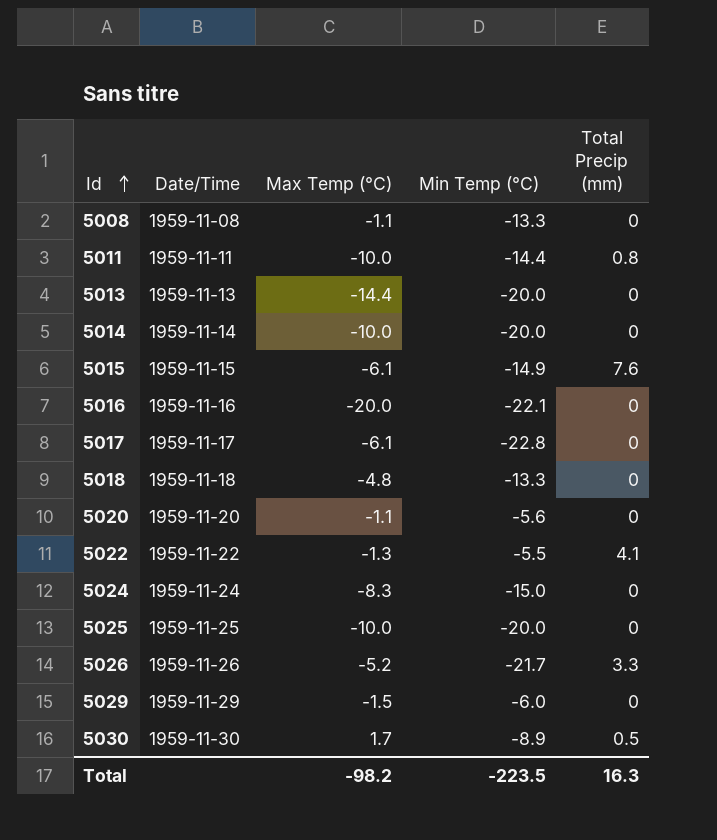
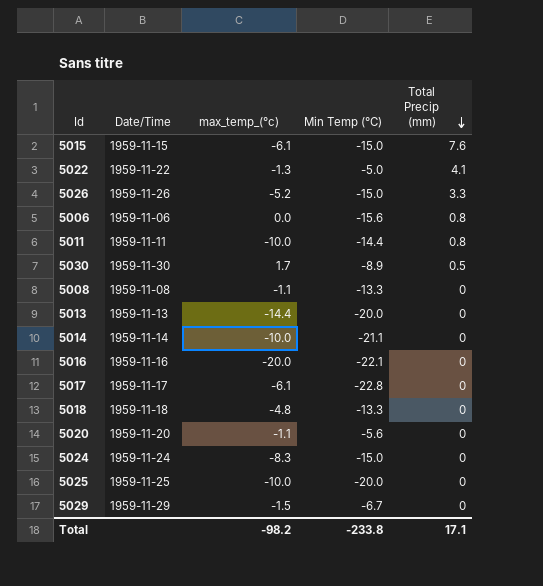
row order: Id ascending -> Total Precip (mm) descending
column name: Max Temp (°C) -> max_temp_(°c)
5015 | Min Temp (°C): -14.9 -> -15.0
5022 | Min Temp (°C): -5.5 -> -5.0
5026 | Min Temp (°C): -21.7 -> -15.0
row 5006: none -> 1959-11-06 | 0.0 | -15.6 | 0.8
5014 | Min Temp (°C): -20.0 -> -21.1
5029 | Min Temp (°C): -6.0 -> -6.7
Total | Min Temp (°C): -223.5 -> -233.8
Total | Total Precip (mm): 16.3 -> 17.1

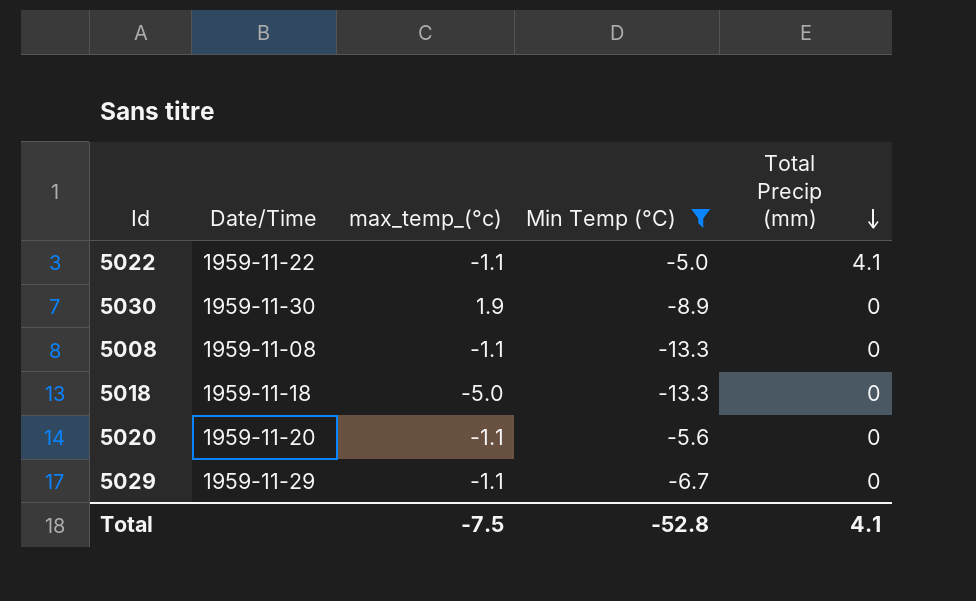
filter: none -> Min Temp (°C) >= -13.3
5022 | max_temp_(°c): -1.3 -> -1.1
5030 | max_temp_(°c): 1.7 -> 1.9
5030 | Total Precip (mm): 0.5 -> 0
5018 | max_temp_(°c): -4.8 -> -5.0
5029 | max_temp_(°c): -1.5 -> -1.1
Total | max_temp_(°c): -98.2 -> -7.5
Total | Min Temp (°C): -233.8 -> -52.8
Total | Total Precip (mm): 17.1 -> 4.1

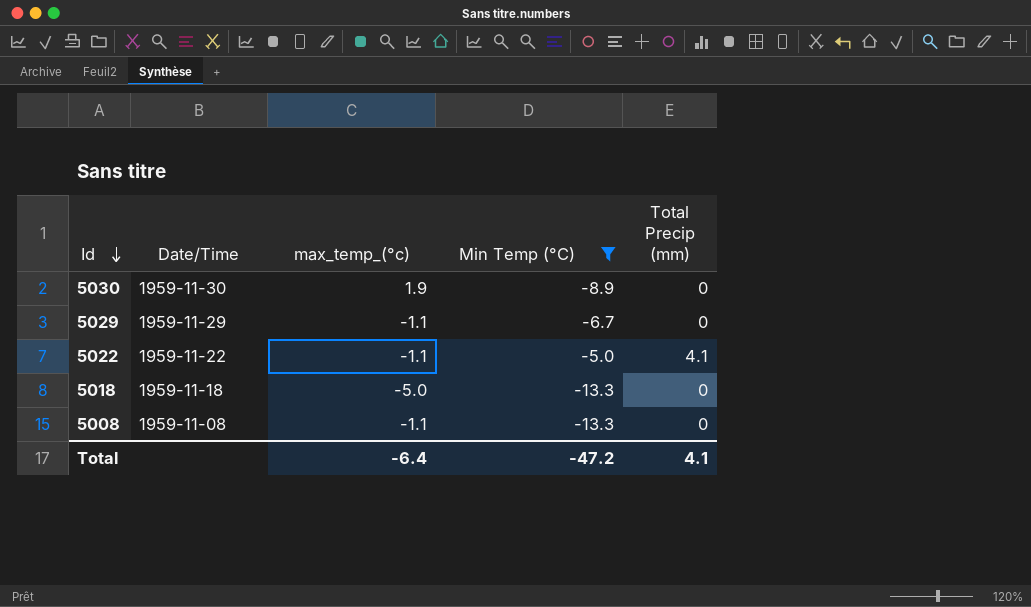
row order: Total Precip (mm) descending -> Id descending
row 5020: 1959-11-20 | -1.1 | -5.6 | 0 -> none
Total | max_temp_(°c): -7.5 -> -6.4
Total | Min Temp (°C): -52.8 -> -47.2

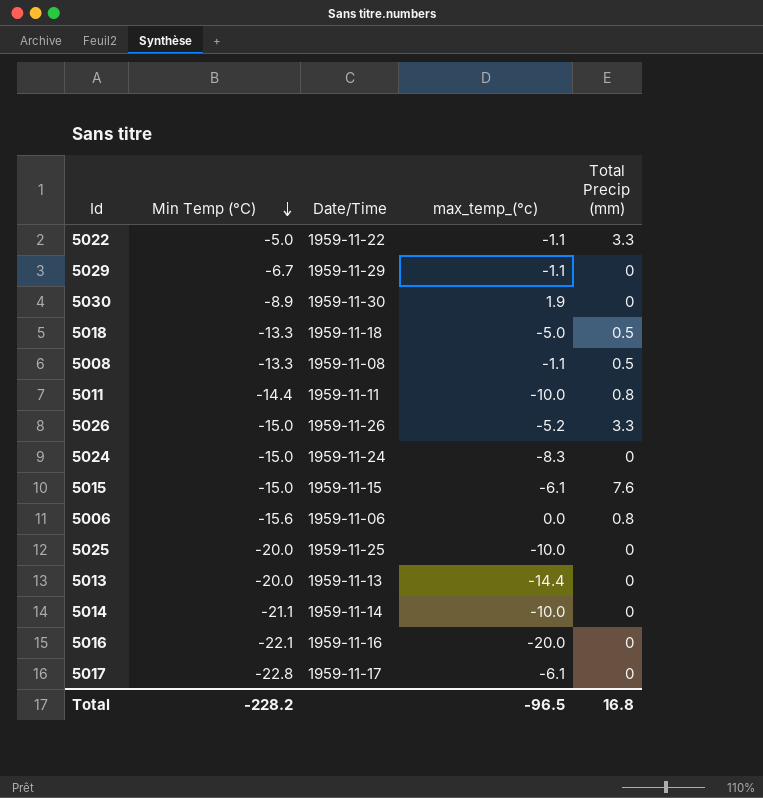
filter: Min Temp (°C) >= -13.3 -> none
row order: Id descending -> Min Temp (°C) descending
column Min Temp (°C) | position: 4 -> 2
5022 | Total Precip (mm): 4.1 -> 3.3
5018 | Total Precip (mm): 0 -> 0.5
5008 | Total Precip (mm): 0 -> 0.5
Total | Min Temp (°C): -47.2 -> -228.2
Total | max_temp_(°c): -6.4 -> -96.5
Total | Total Precip (mm): 4.1 -> 16.8

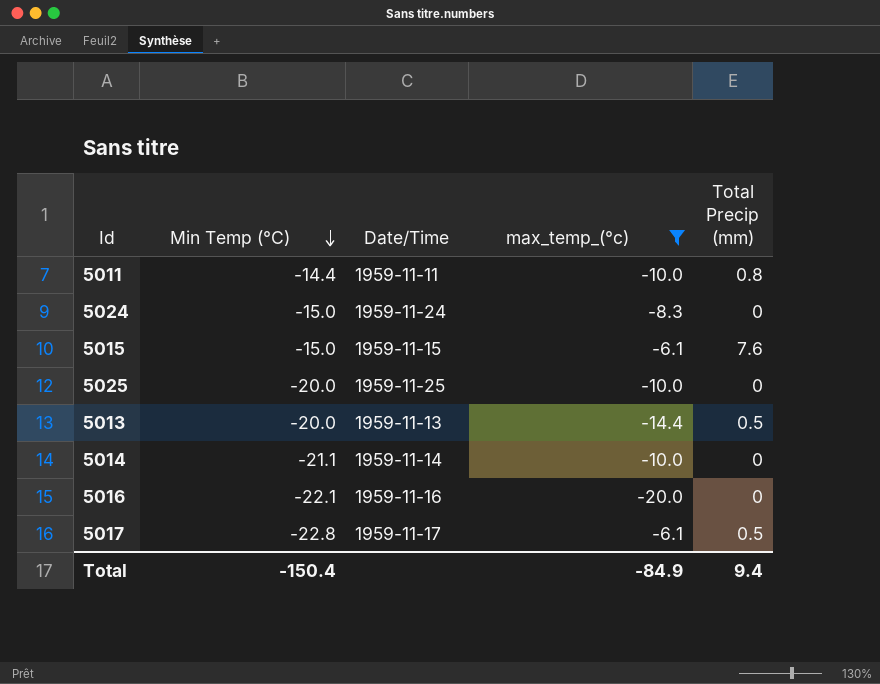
filter: none -> max_temp_(°c) <= -6.1
5013 | Total Precip (mm): 0 -> 0.5
5017 | Total Precip (mm): 0 -> 0.5
Total | Min Temp (°C): -228.2 -> -150.4
Total | max_temp_(°c): -96.5 -> -84.9
Total | Total Precip (mm): 16.8 -> 9.4

